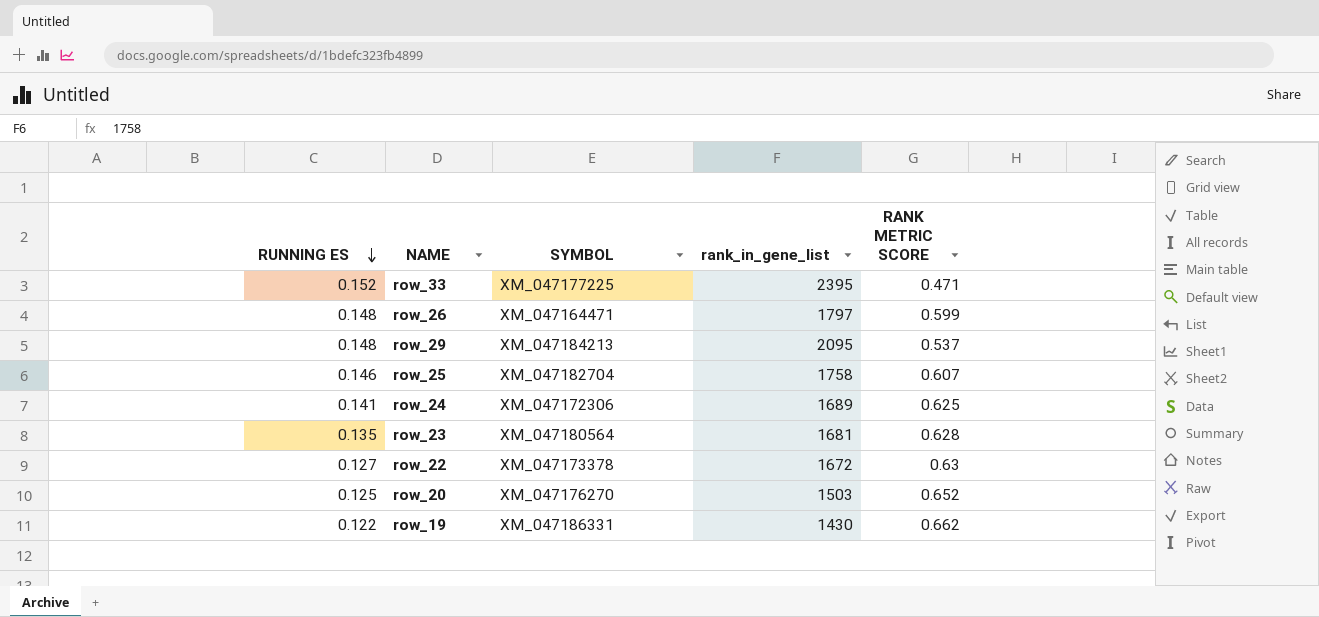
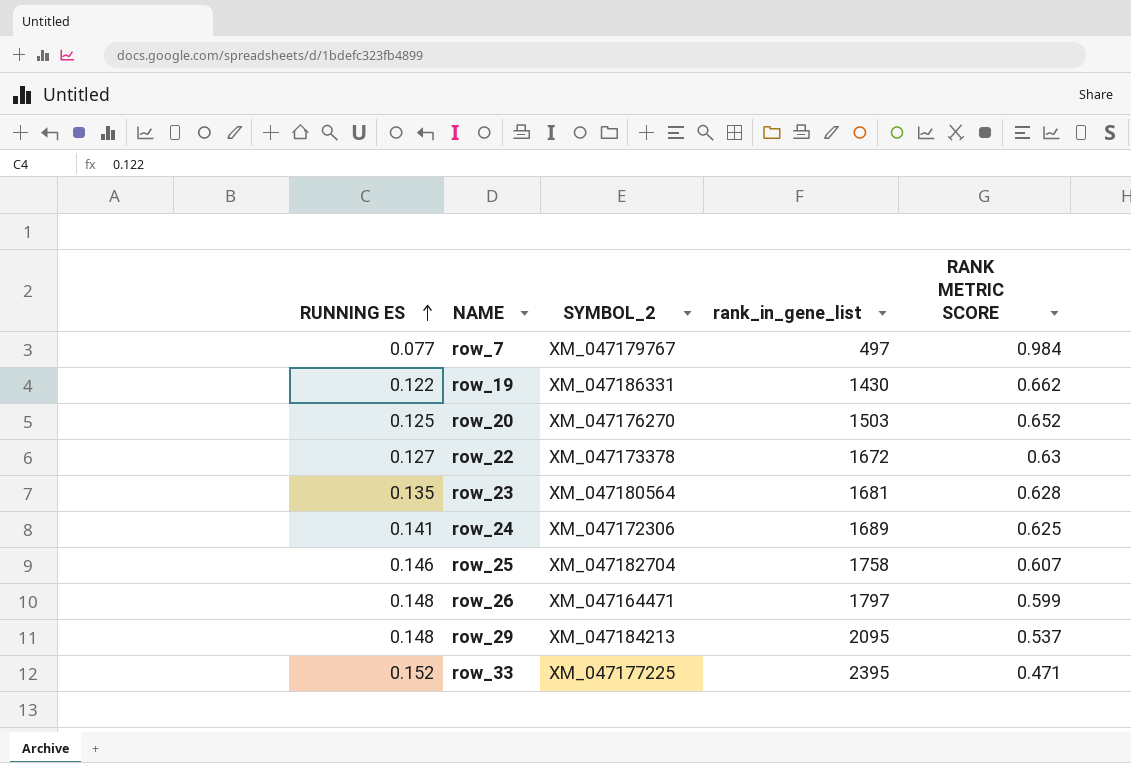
row order: RUNNING ES descending -> RUNNING ES ascending
column name: SYMBOL -> SYMBOL_2
row row_7: none -> 0.077 | XM_047179767 | 497 | 0.984

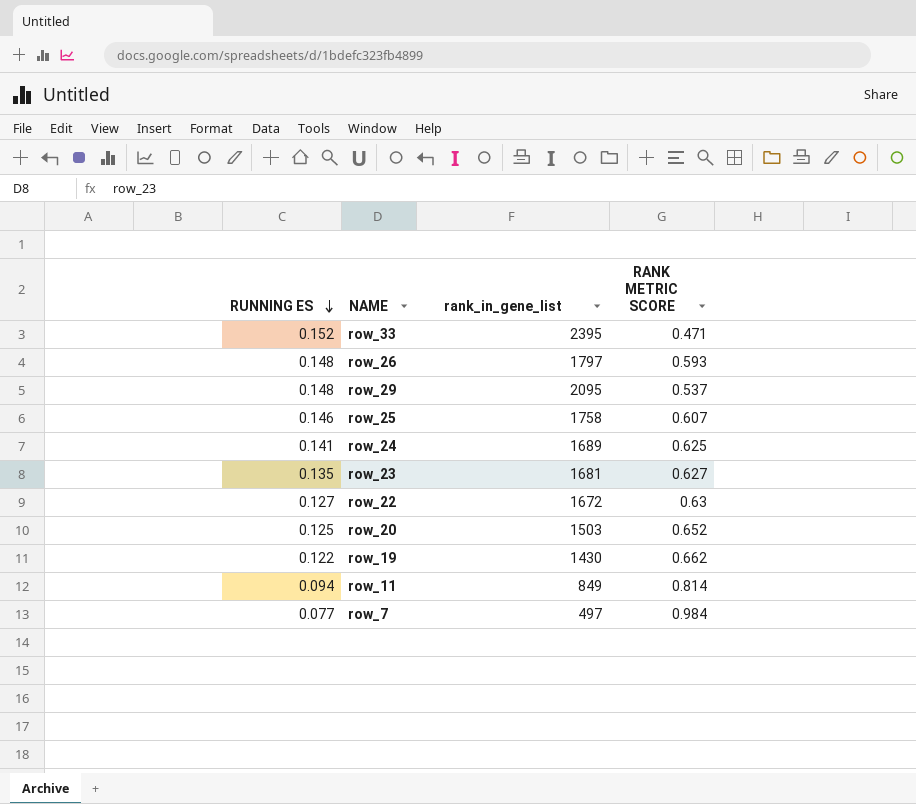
row order: RUNNING ES ascending -> RUNNING ES descending
column SYMBOL_2 | position: 3 -> none
row_26 | RANK METRIC SCORE: 0.599 -> 0.593
row_23 | RANK METRIC SCORE: 0.628 -> 0.627
row row_11: none -> 0.094 | 849 | 0.814

